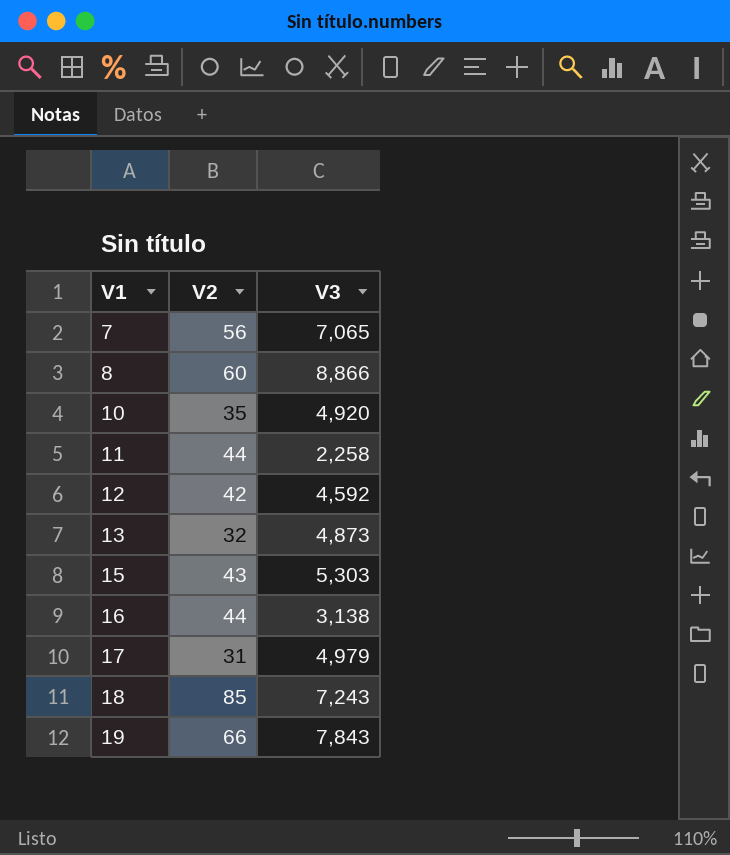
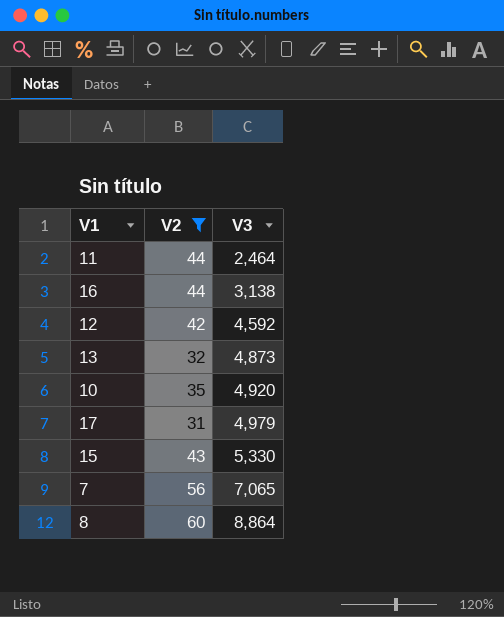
filter: none -> V2 <= 60
row order: V1 ascending -> V3 ascending
11 | V3: 2,258 -> 2,464
15 | V3: 5,303 -> 5,330
8 | V3: 8,866 -> 8,864

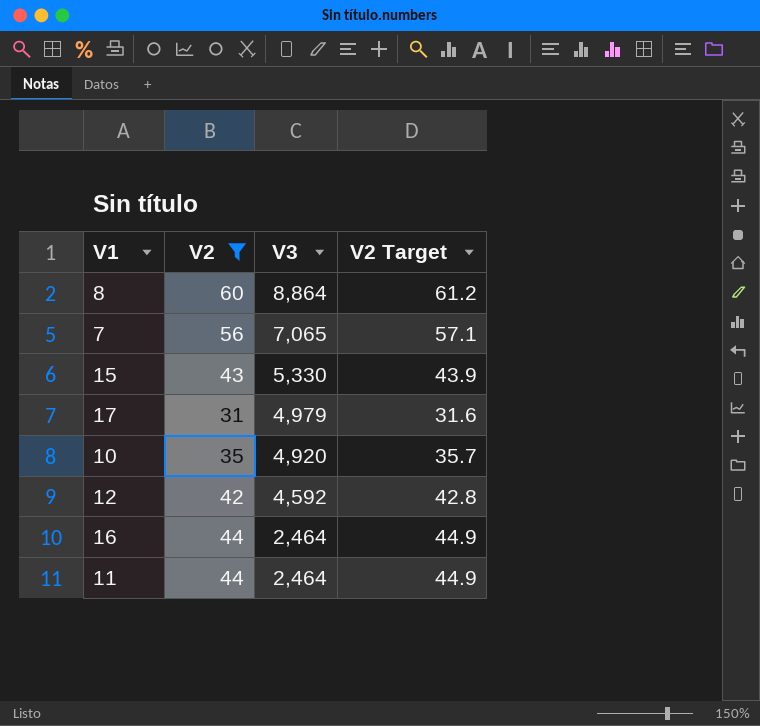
row order: V3 ascending -> V3 descending
column V2 Target | formula: none -> [V2] * 1.02
row 13: 32 | 4,873 -> none
16 | V3: 3,138 -> 2,464

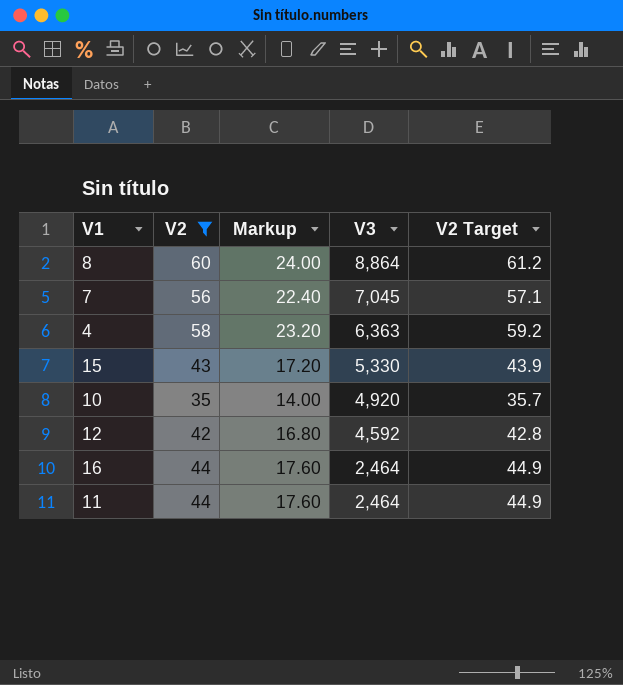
column Markup | formula: none -> [V2] * 0.4
row 17: 31 | 4,979 | 31.6 -> none
7 | V3: 7,065 -> 7,045
row 4: none -> 58 | 23.20 | 6,363 | 59.2

